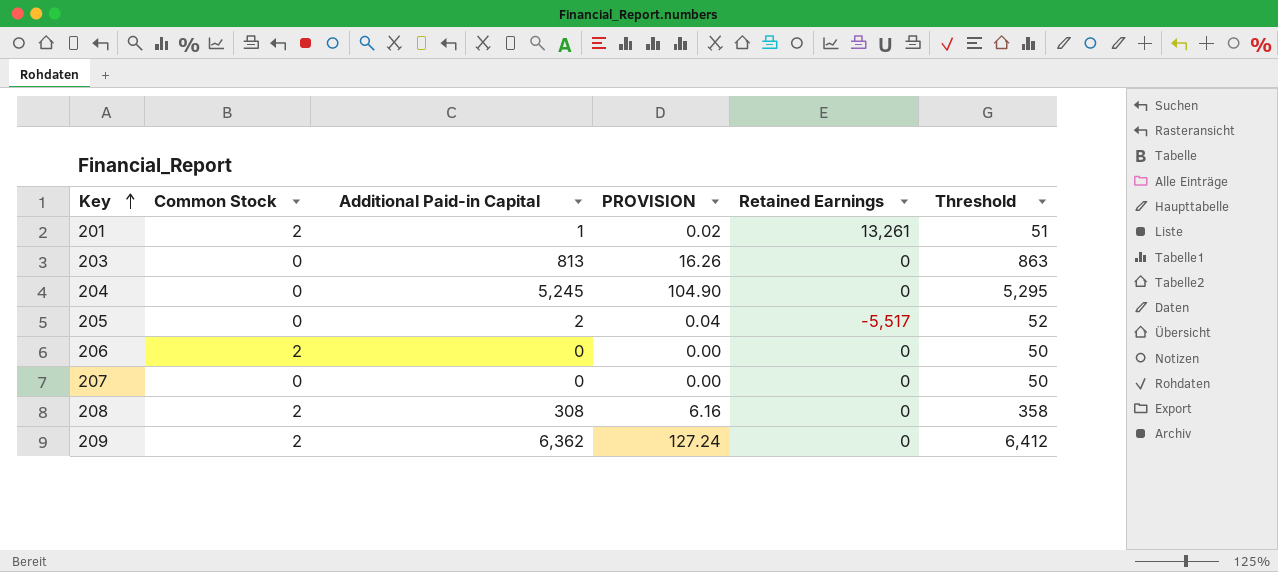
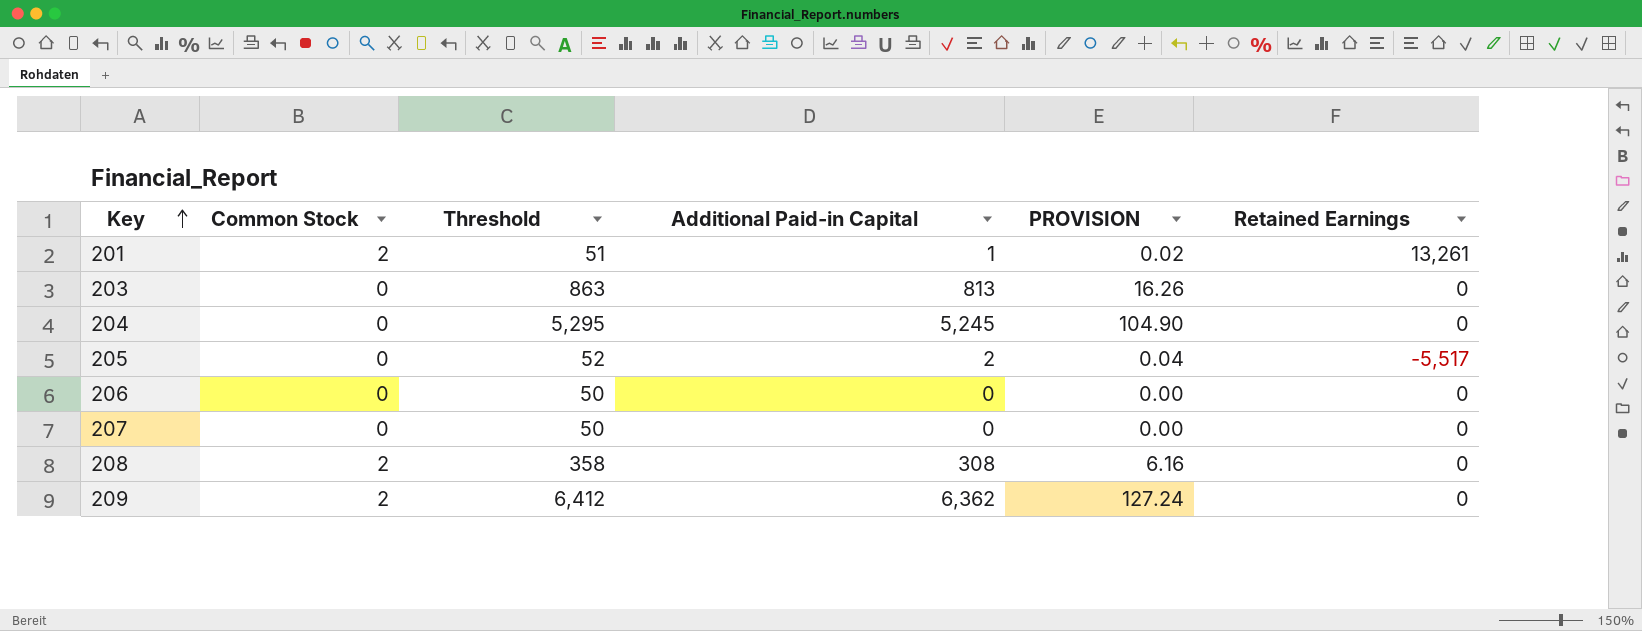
column Threshold | position: 6 -> 3
206 | Common Stock: 2 -> 0

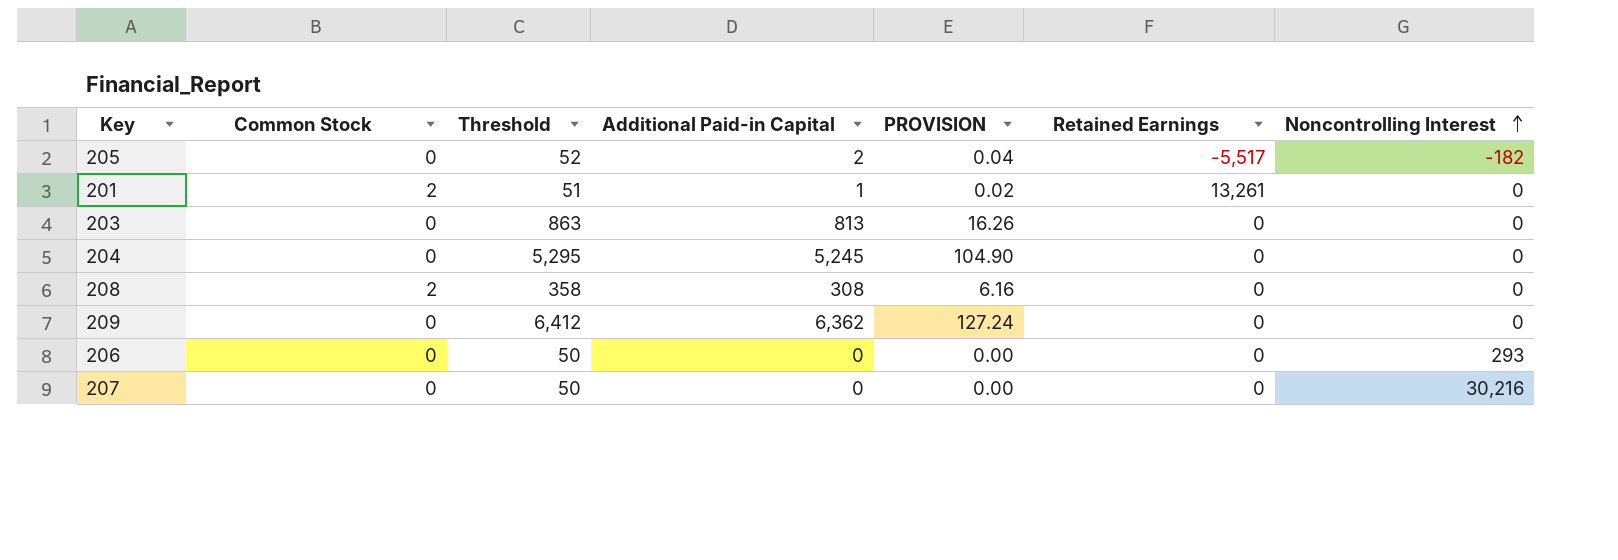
row order: Key ascending -> Noncontrolling Interest ascending
column Noncontrolling Interest | position: none -> 7
209 | Common Stock: 2 -> 0

